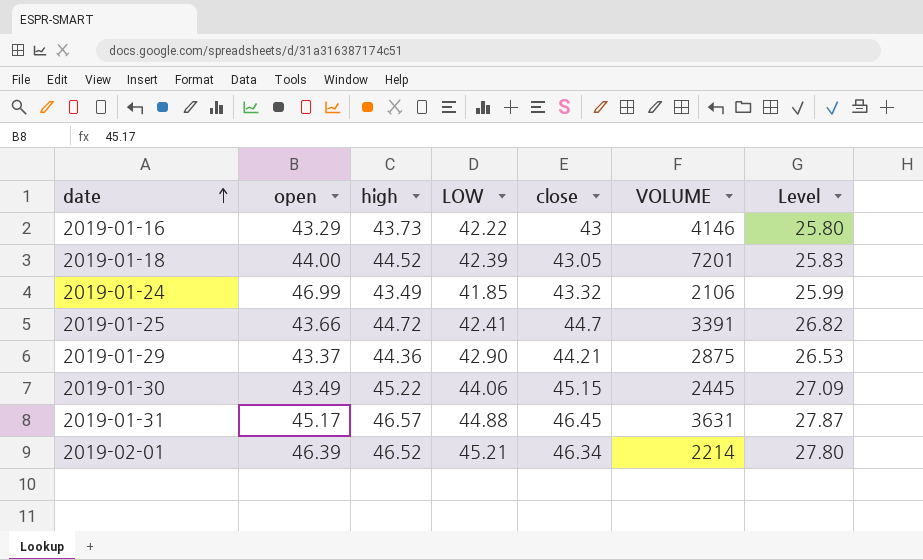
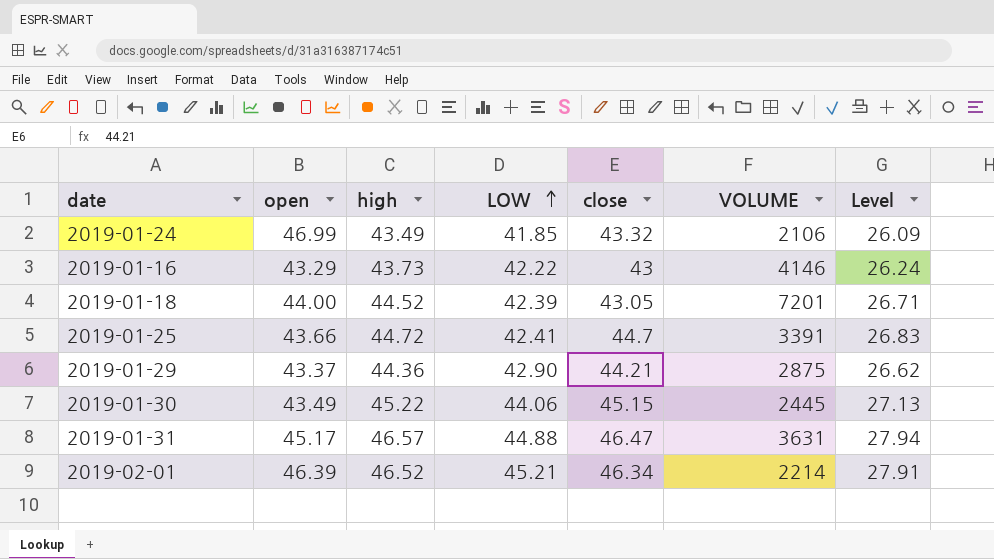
row order: date ascending -> LOW ascending
column Level | formula: [close] * 0.6 -> [high] * 0.6
2019-01-31 | close: 46.45 -> 46.47

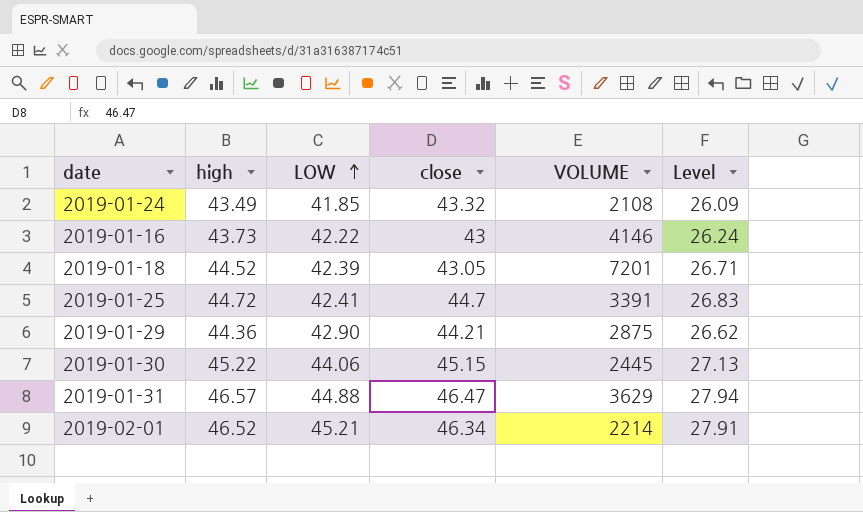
column open | position: 2 -> none
2019-01-24 | VOLUME: 2106 -> 2108
2019-01-31 | VOLUME: 3631 -> 3629

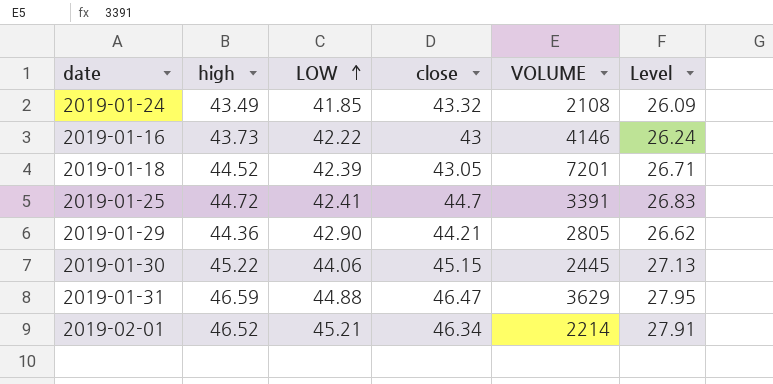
2019-01-29 | VOLUME: 2875 -> 2805
2019-01-31 | high: 46.57 -> 46.59
2019-01-31 | Level: 27.94 -> 27.95

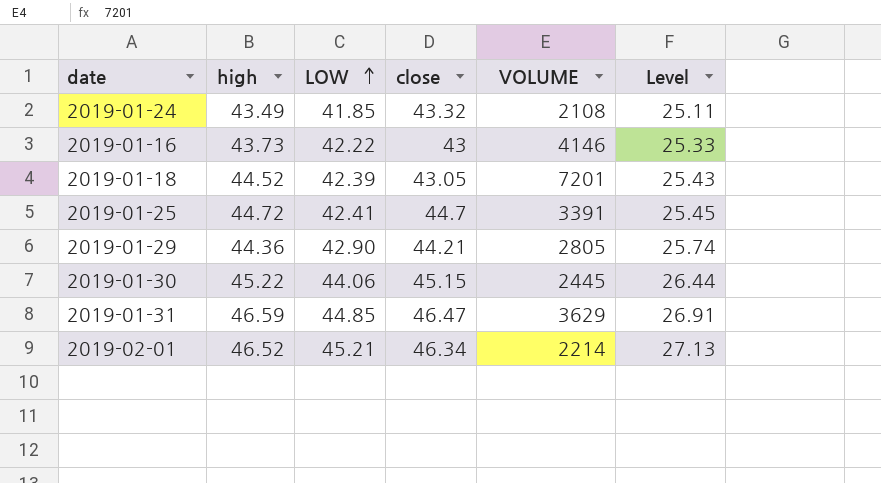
column Level | formula: [high] * 0.6 -> [LOW] * 0.6
2019-01-31 | LOW: 44.88 -> 44.85

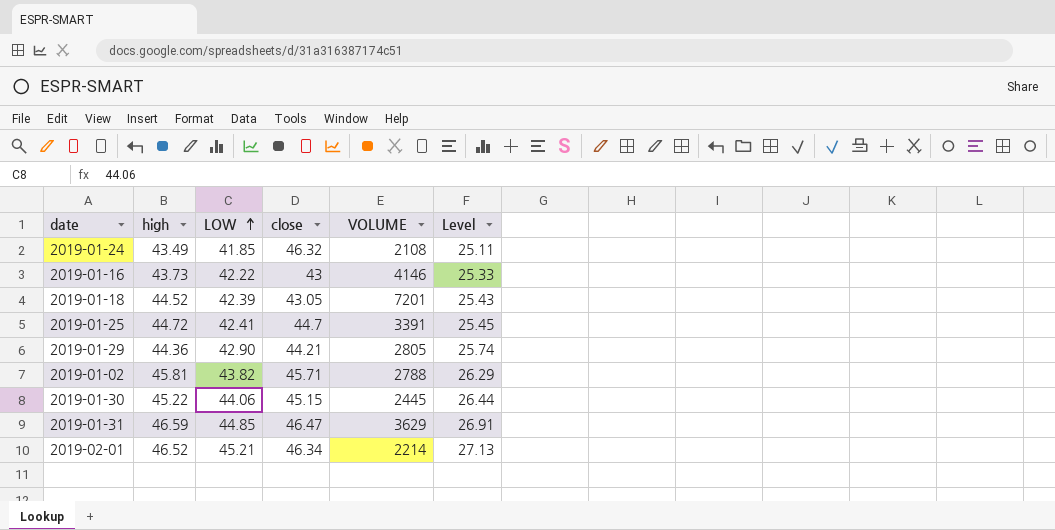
2019-01-24 | close: 43.32 -> 46.32
row 2019-01-02: none -> 45.81 | 43.82 | 45.71 | 2788 | 26.29

